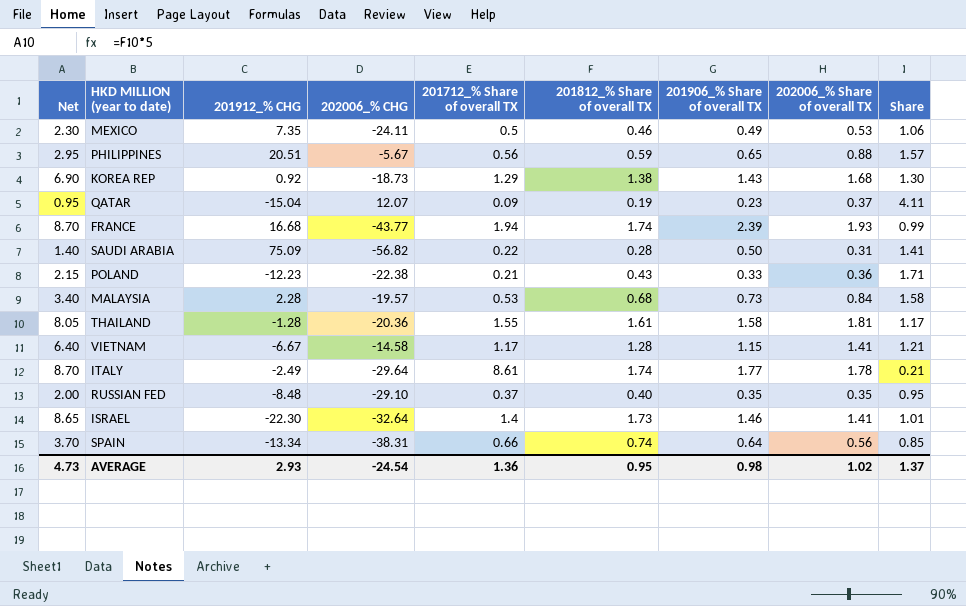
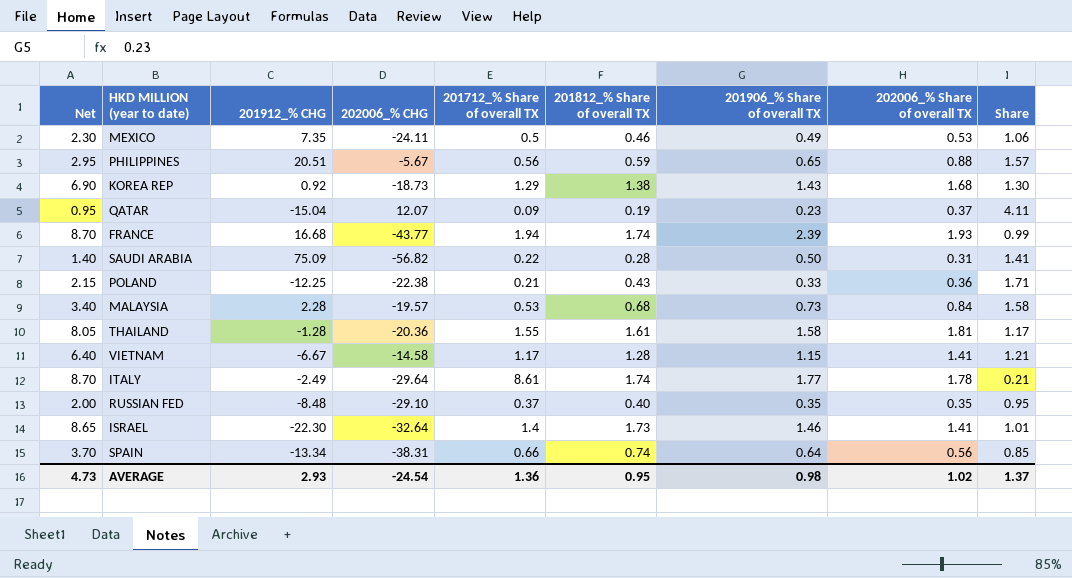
POLAND | 201912_% CHG: -12.23 -> -12.25

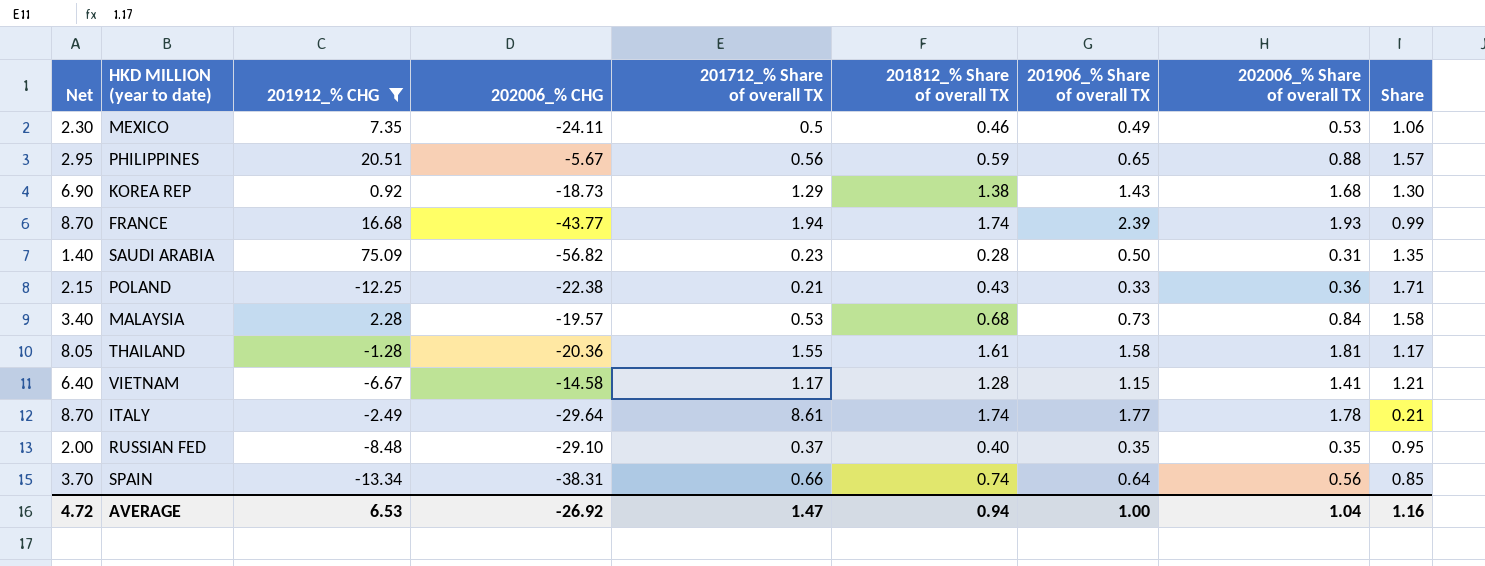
filter: none -> 201912_% CHG >= -13.34
SAUDI ARABIA | 201712_% Share of overall TX: 0.22 -> 0.23
SAUDI ARABIA | Share: 1.41 -> 1.35
AVERAGE | Net: 4.73 -> 4.72
AVERAGE | 201912_% CHG: 2.93 -> 6.53
AVERAGE | 202006_% CHG: -24.54 -> -26.92
AVERAGE | 201712_% Share of overall TX: 1.36 -> 1.47
AVERAGE | 201812_% Share of overall TX: 0.95 -> 0.94
AVERAGE | 201906_% Share of overall TX: 0.98 -> 1.00
AVERAGE | 202006_% Share of overall TX: 1.02 -> 1.04
AVERAGE | Share: 1.37 -> 1.16

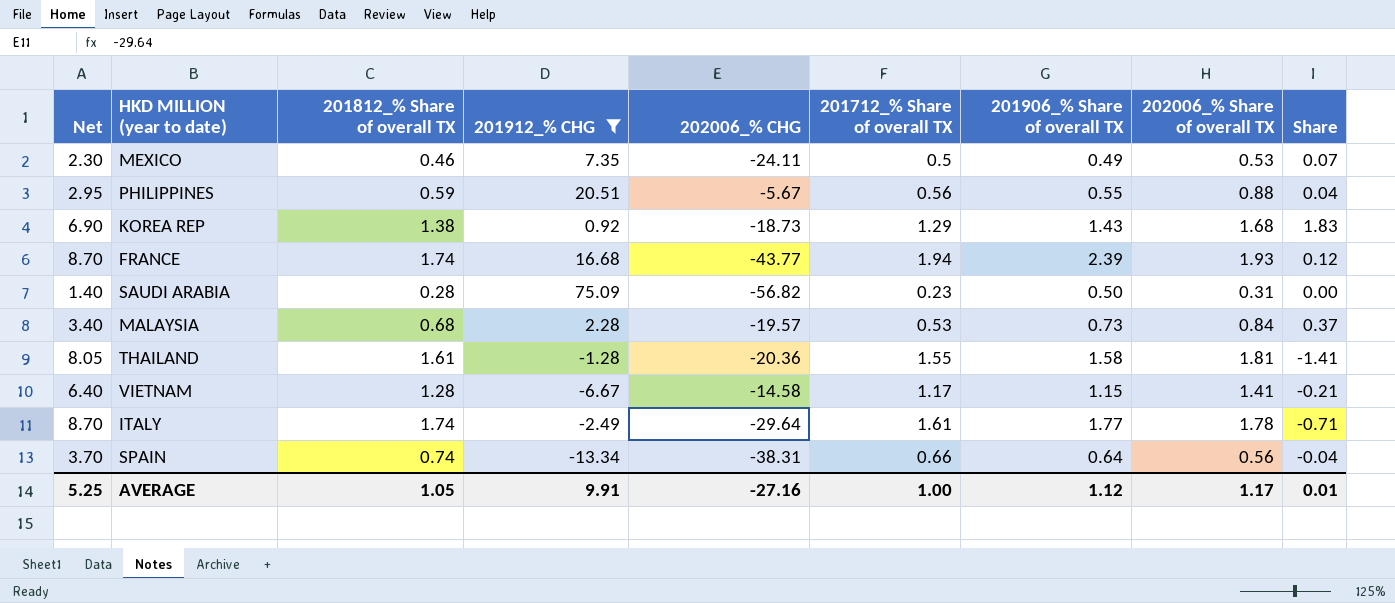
column 201812_% Share of overall TX | position: 6 -> 3
column Share | formula: [202006_% Share of overall TX] / [201712_% Share of overall TX] -> [202006_% Share of overall TX] / [201912_% CHG]
row POLAND: 2.15 | -12.25 | -22.38 | 0.21 | 0.43 | 0.33 | 0.36 | 1.71 -> none
row RUSSIAN FED: 2.00 | -8.48 | -29.10 | 0.37 | 0.40 | 0.35 | 0.35 | 0.95 -> none
PHILIPPINES | 201906_% Share of overall TX: 0.65 -> 0.55
ITALY | 201712_% Share of overall TX: 8.61 -> 1.61
AVERAGE | Net: 4.72 -> 5.25
AVERAGE | 201812_% Share of overall TX: 0.94 -> 1.05
AVERAGE | 201912_% CHG: 6.53 -> 9.91
AVERAGE | 202006_% CHG: -26.92 -> -27.16
AVERAGE | 201712_% Share of overall TX: 1.47 -> 1.00
AVERAGE | 201906_% Share of overall TX: 1.00 -> 1.12
AVERAGE | 202006_% Share of overall TX: 1.04 -> 1.17
AVERAGE | Share: 1.16 -> 0.01

